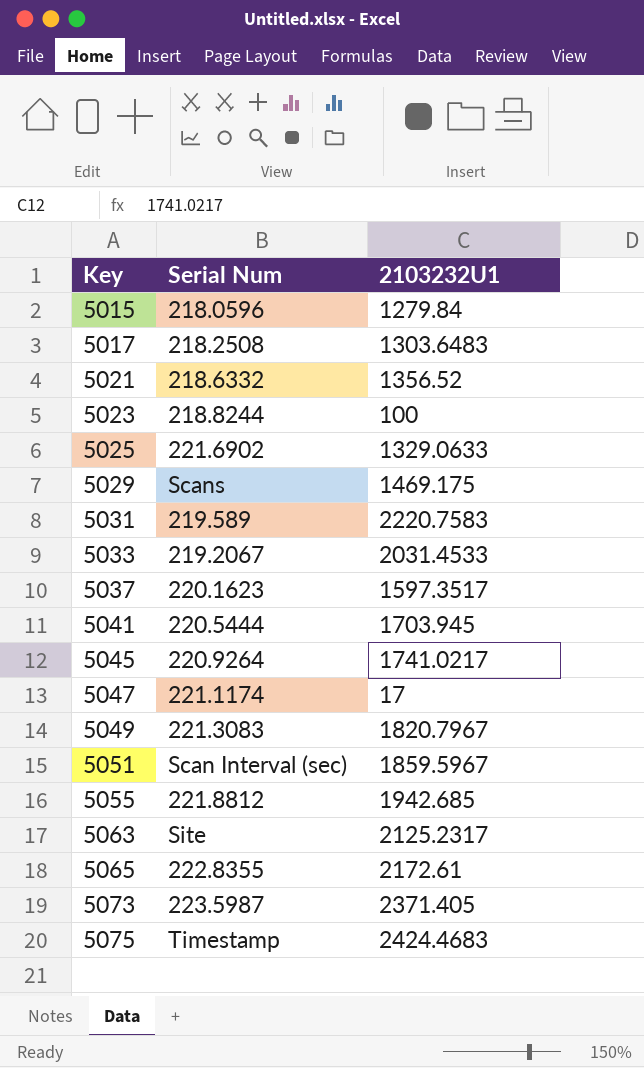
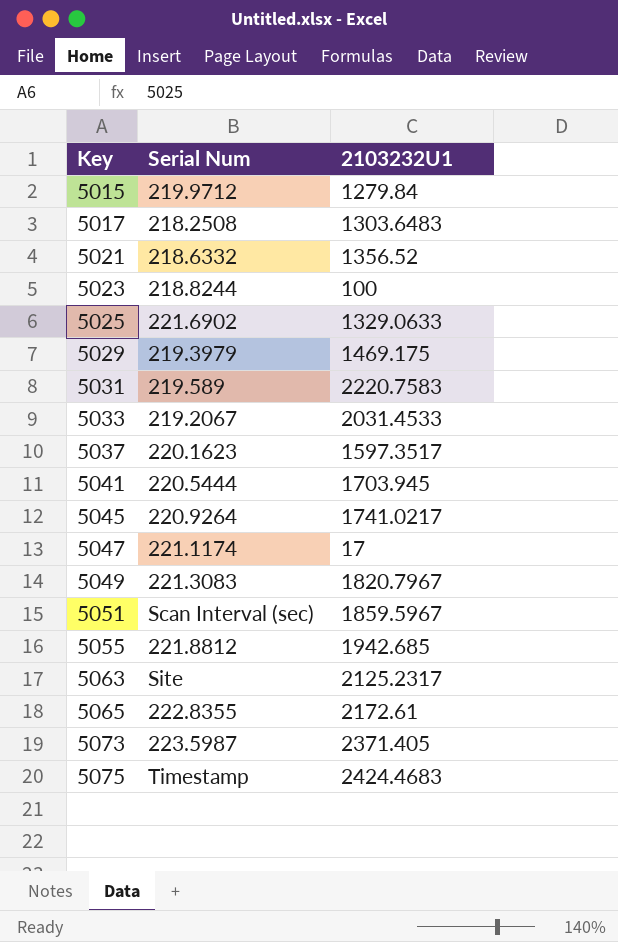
5015 | Serial Num: 218.0596 -> 219.9712
5029 | Serial Num: Scans -> 219.3979

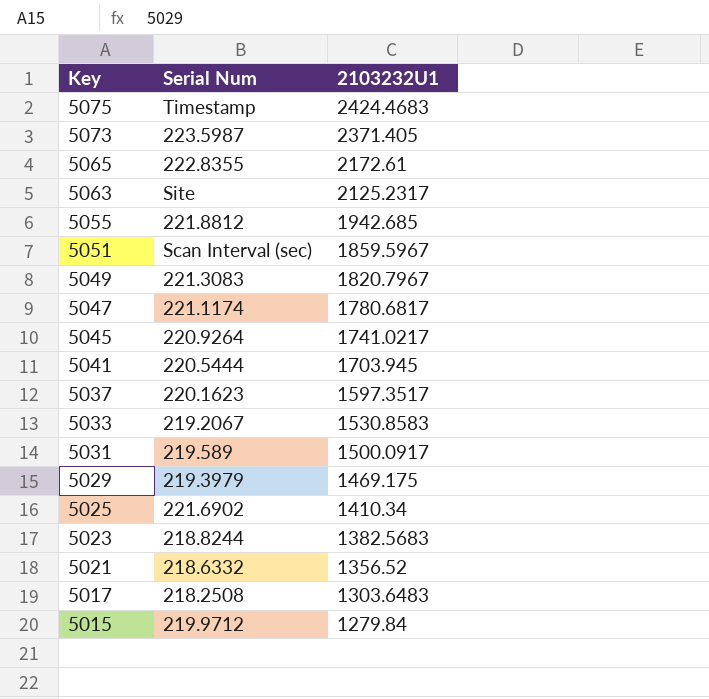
row order: Key ascending -> Key descending
5047 | 2103232U1: 17 -> 1780.6817
5033 | 2103232U1: 2031.4533 -> 1530.8583
5031 | 2103232U1: 2220.7583 -> 1500.0917
5025 | 2103232U1: 1329.0633 -> 1410.34
5023 | 2103232U1: 100 -> 1382.5683

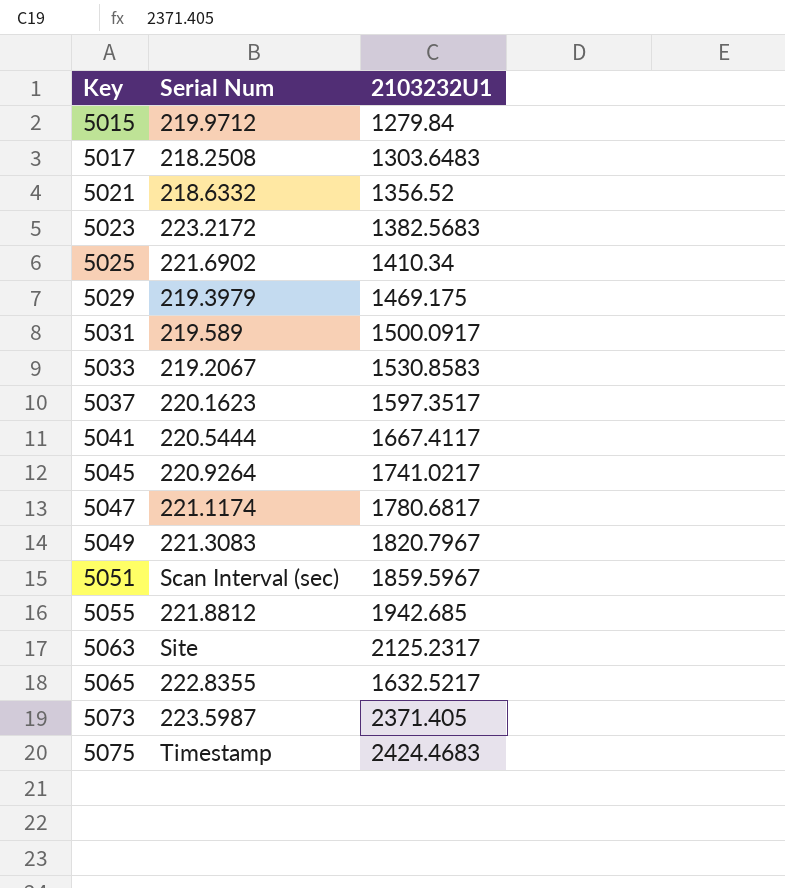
row order: Key descending -> Key ascending
5023 | Serial Num: 218.8244 -> 223.2172
5041 | 2103232U1: 1703.945 -> 1667.4117
5065 | 2103232U1: 2172.61 -> 1632.5217

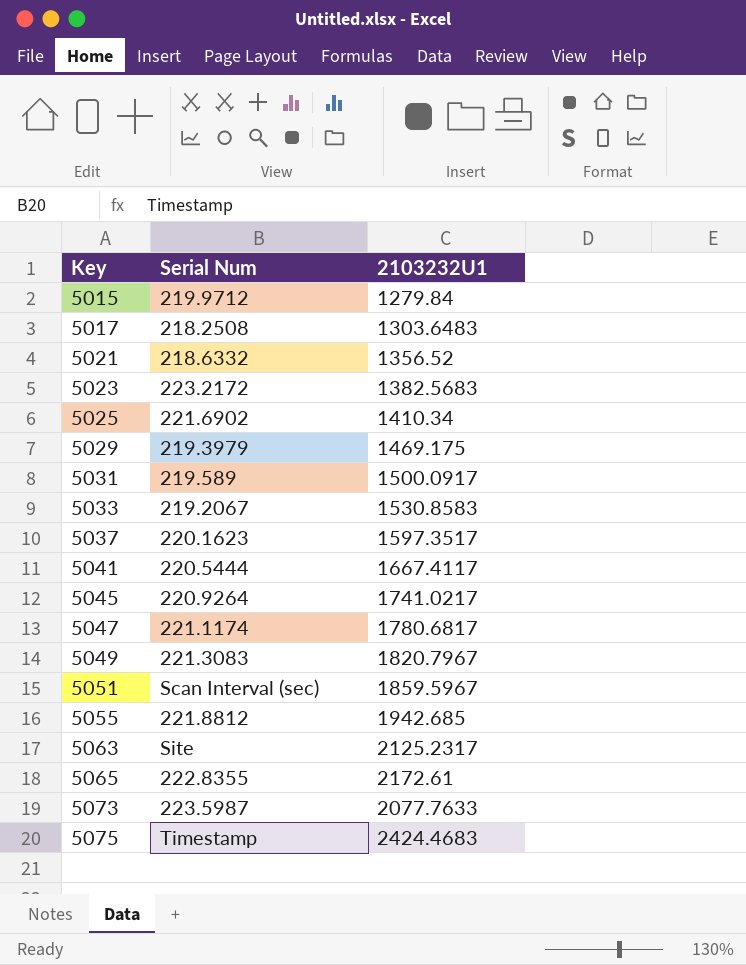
5065 | 2103232U1: 1632.5217 -> 2172.61
5073 | 2103232U1: 2371.405 -> 2077.7633

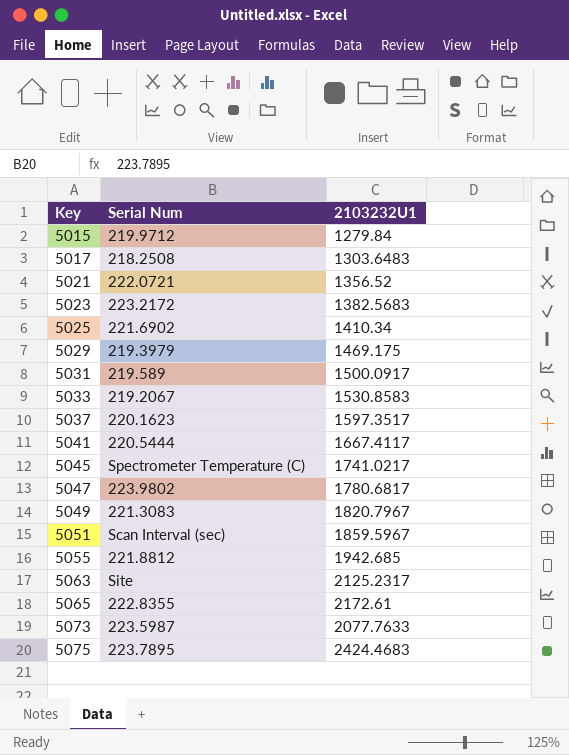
5021 | Serial Num: 218.6332 -> 222.0721
5045 | Serial Num: 220.9264 -> Spectrometer Temperature (C)
5047 | Serial Num: 221.1174 -> 223.9802
5075 | Serial Num: Timestamp -> 223.7895

